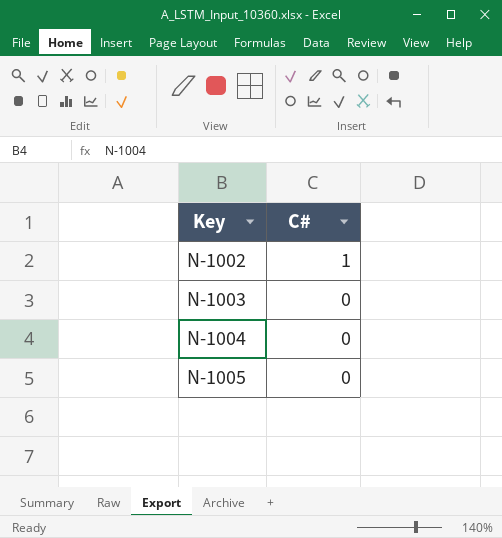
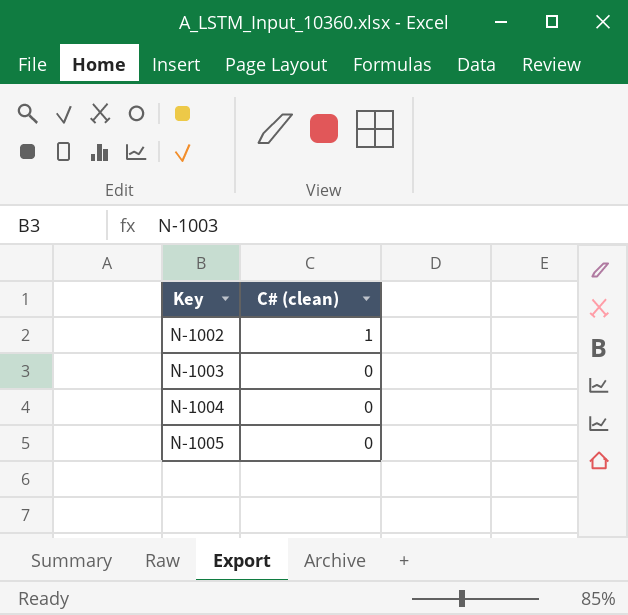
column name: C# -> C# (clean)

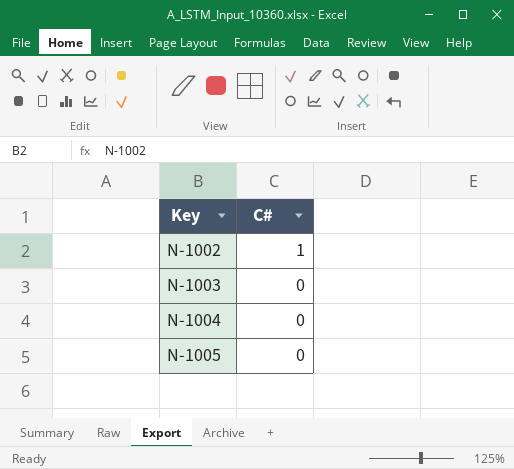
column name: C# (clean) -> C#

